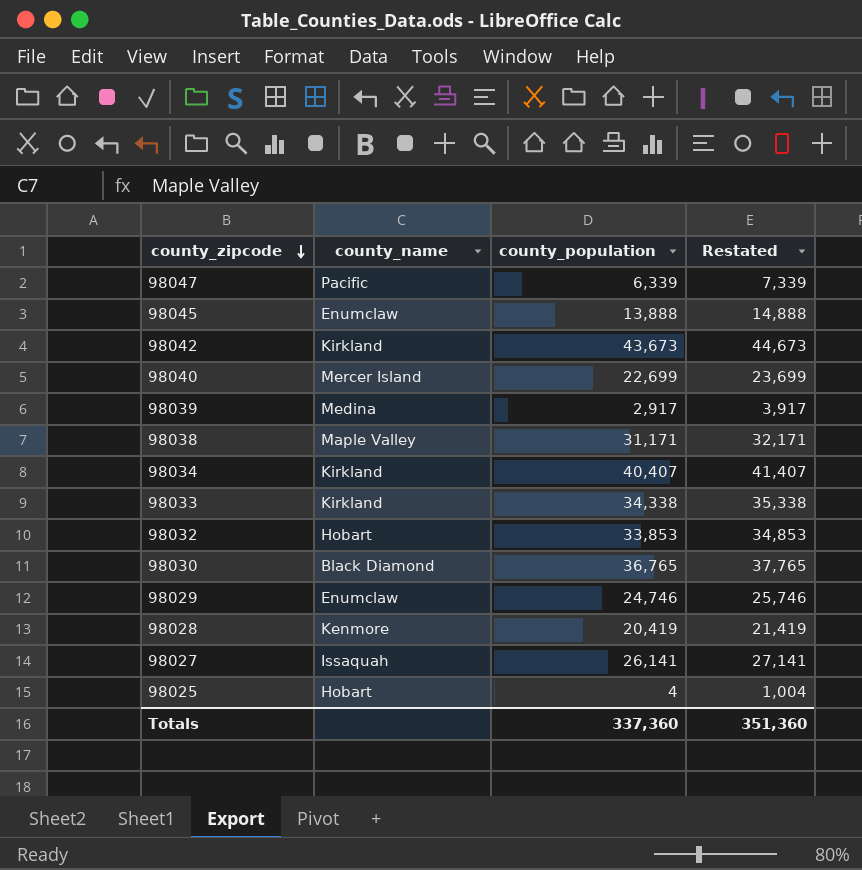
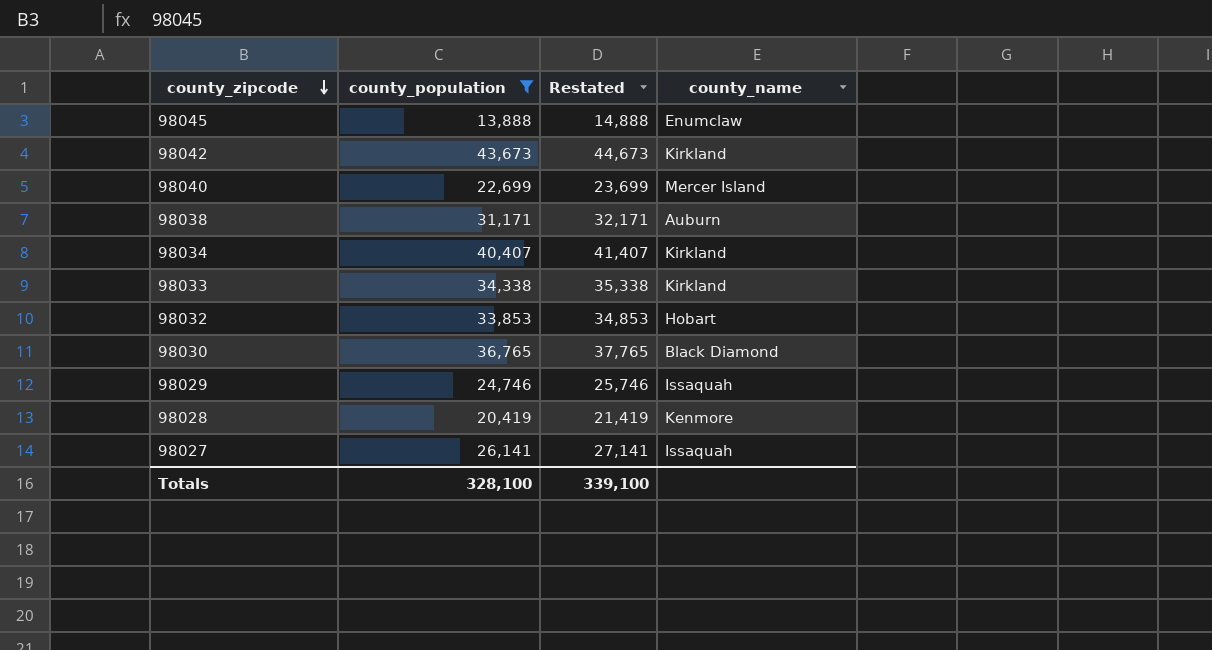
filter: none -> county_population >= 13,888
column county_name | position: 2 -> 4
98038 | county_name: Maple Valley -> Auburn
98029 | county_name: Enumclaw -> Issaquah
Totals | county_population: 337,360 -> 328,100
Totals | Restated: 351,360 -> 339,100

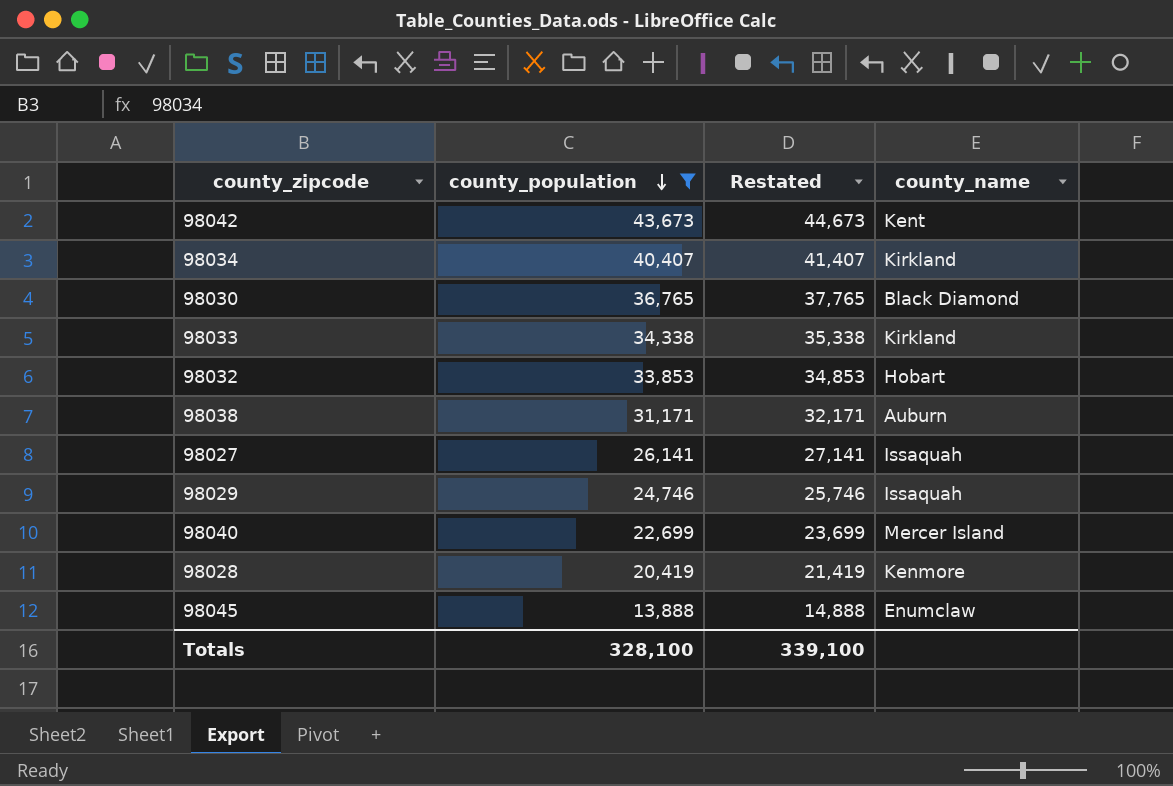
row order: county_zipcode descending -> county_population descending
98042 | county_name: Kirkland -> Kent

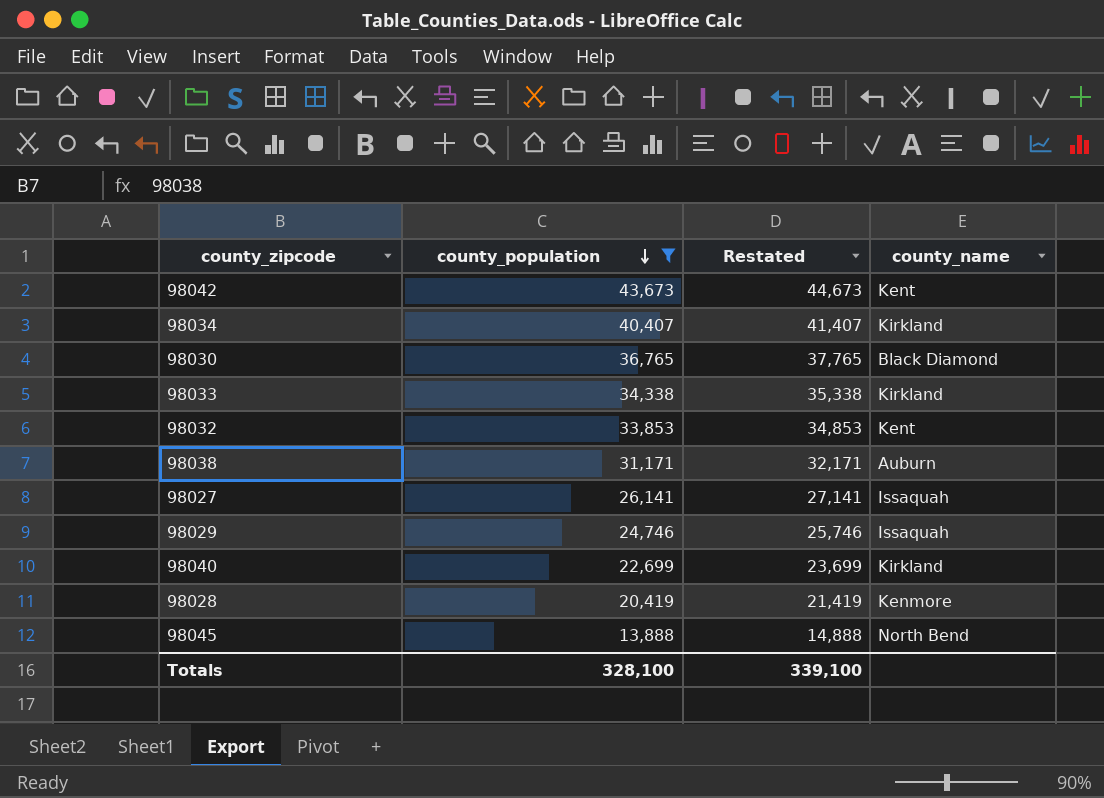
98032 | county_name: Hobart -> Kent
98040 | county_name: Mercer Island -> Kirkland
98045 | county_name: Enumclaw -> North Bend

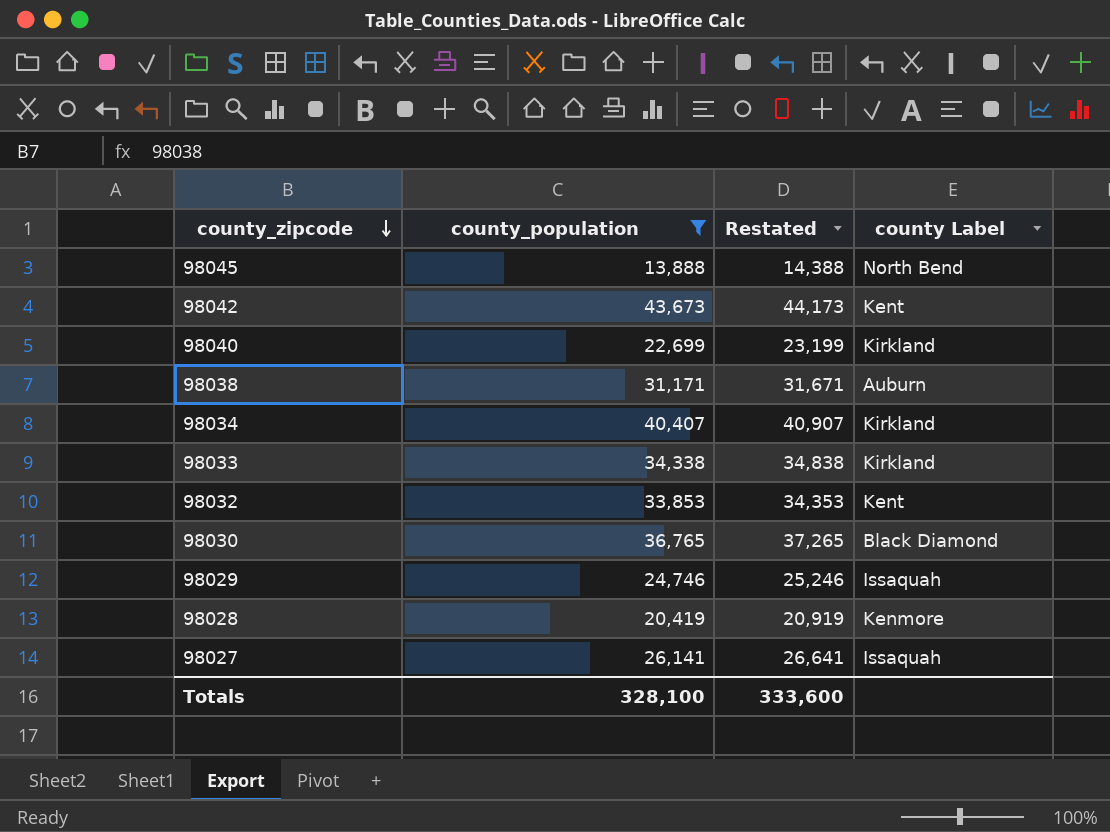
row order: county_population descending -> county_zipcode descending
column Restated | formula: [county_population] + 1000 -> [county_population] + 500
column name: county_name -> county Label
Totals | Restated: 339,100 -> 333,600

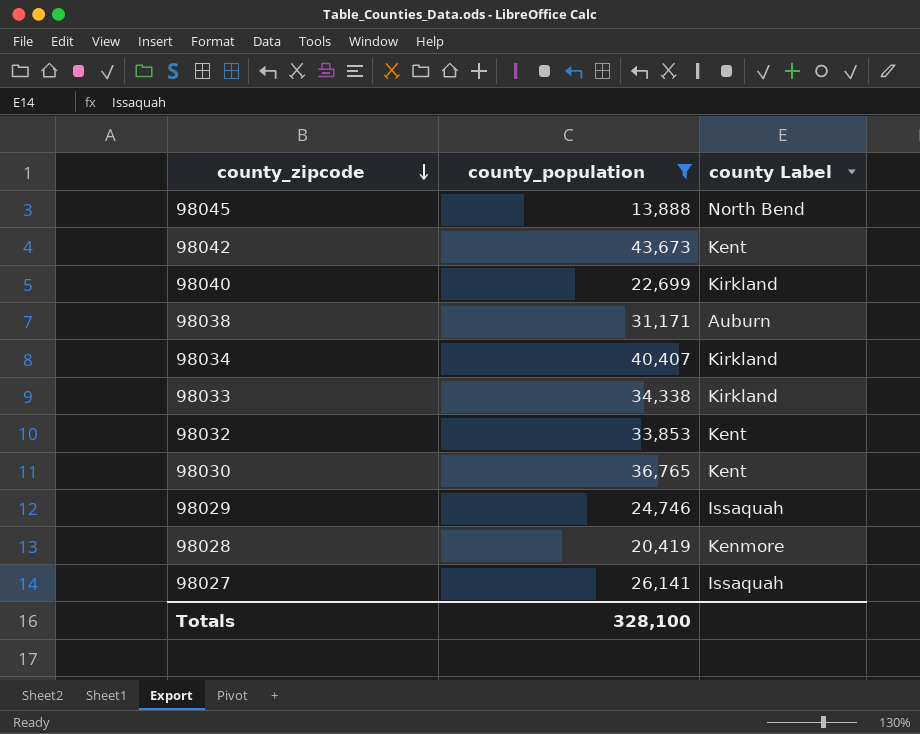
column Restated | formula: [county_population] + 500 -> none
98030 | county Label: Black Diamond -> Kent

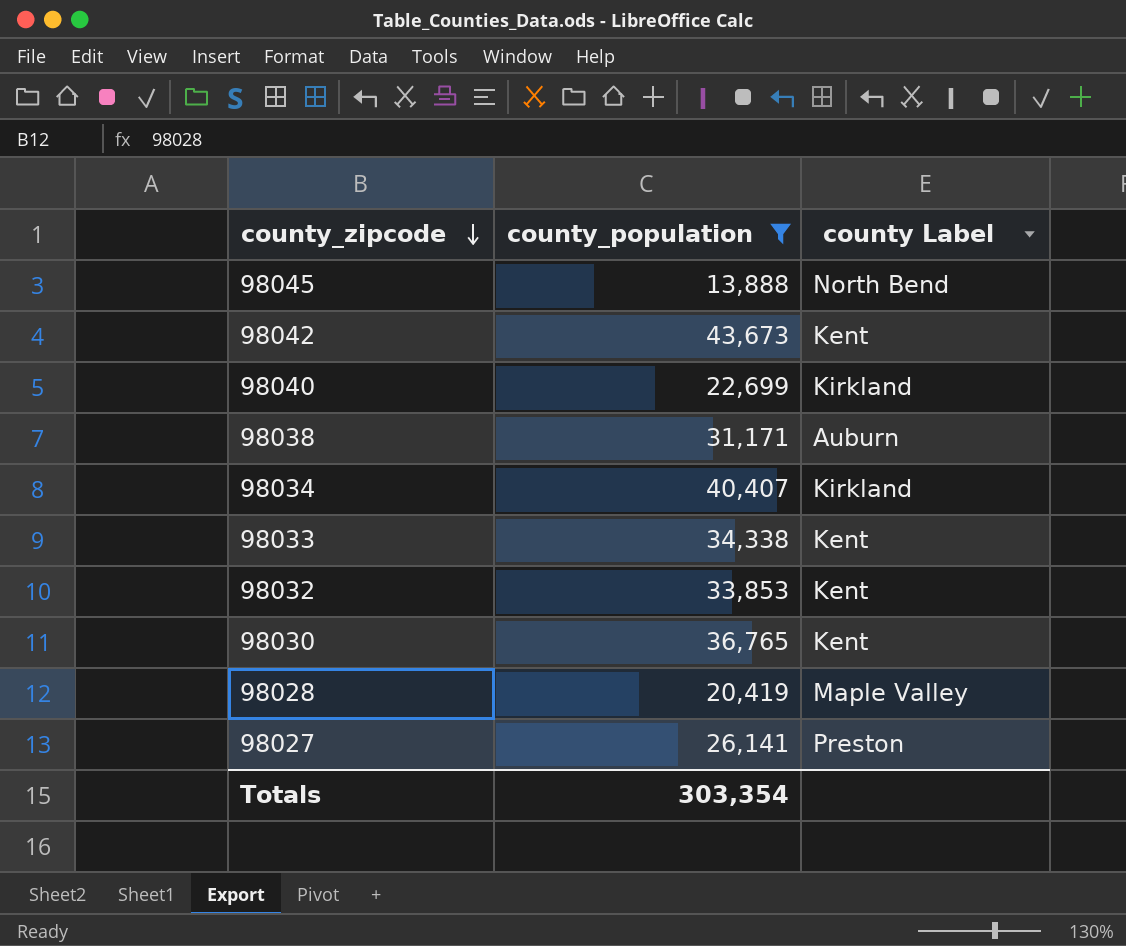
row 98029: 24,746 | Issaquah -> none
98033 | county Label: Kirkland -> Kent
98028 | county Label: Kenmore -> Maple Valley
98027 | county Label: Issaquah -> Preston
Totals | county_population: 328,100 -> 303,354

